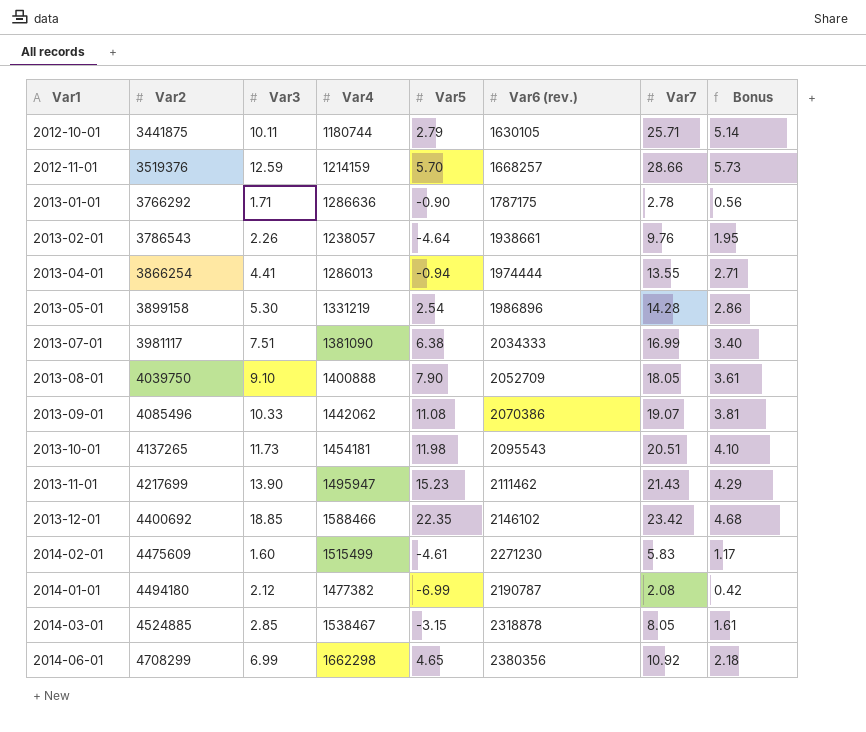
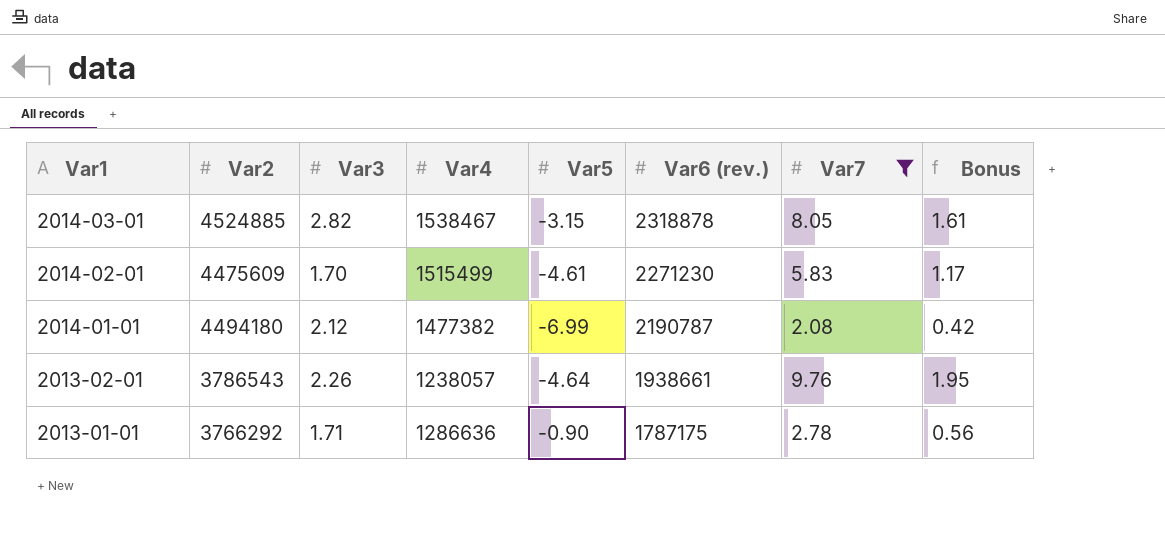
filter: none -> Var7 <= 9.76
row order: Var2 ascending -> Var1 descending
2014-03-01 | Var3: 2.85 -> 2.82
2014-02-01 | Var3: 1.60 -> 1.70

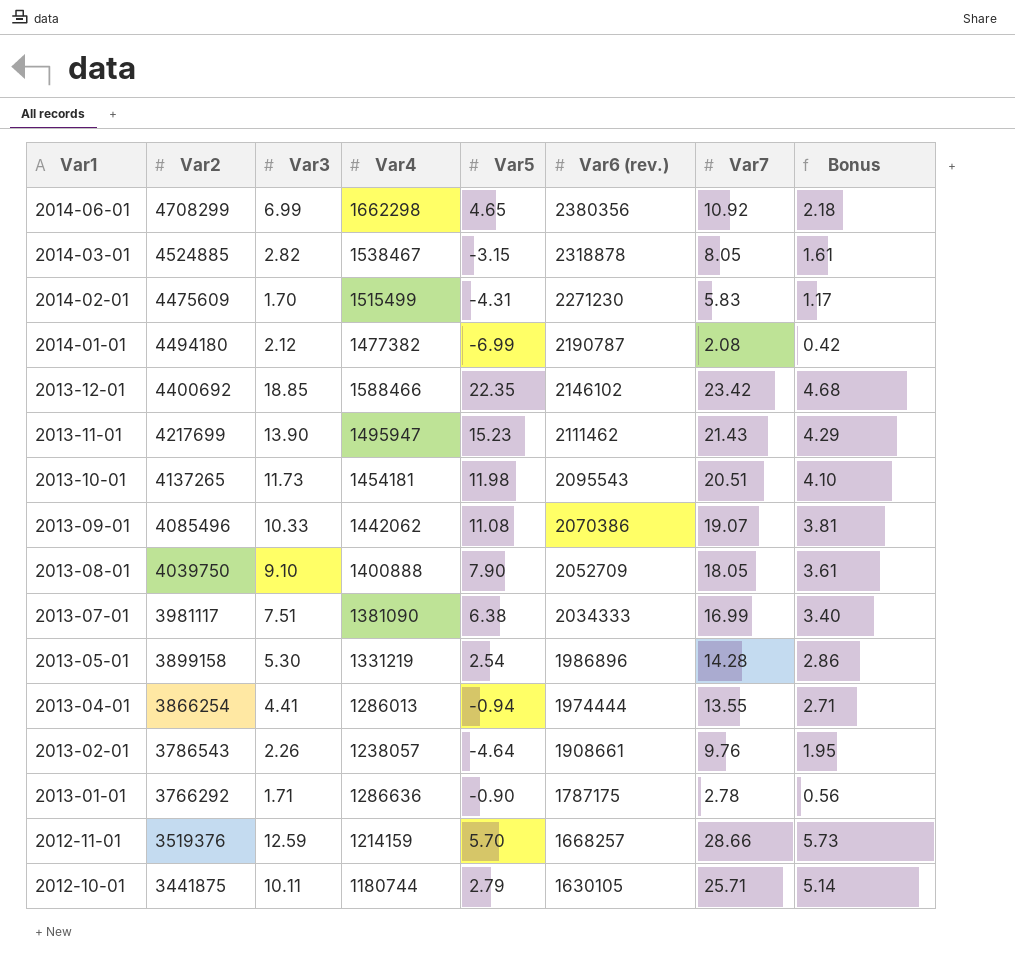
filter: Var7 <= 9.76 -> none
2014-02-01 | Var5: -4.61 -> -4.31
2013-02-01 | Var6 (rev.): 1938661 -> 1908661

